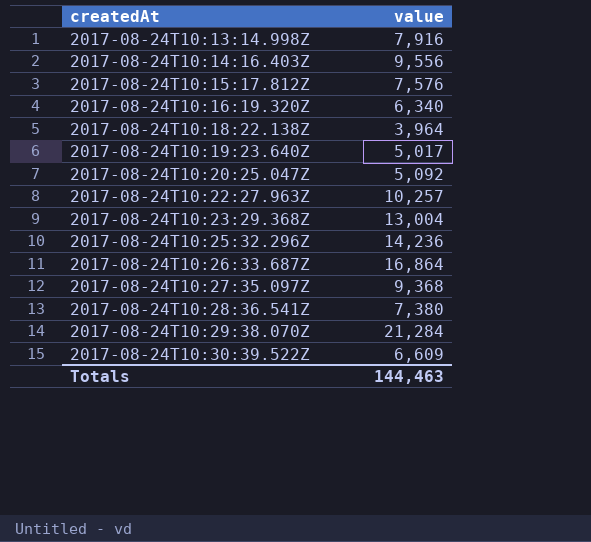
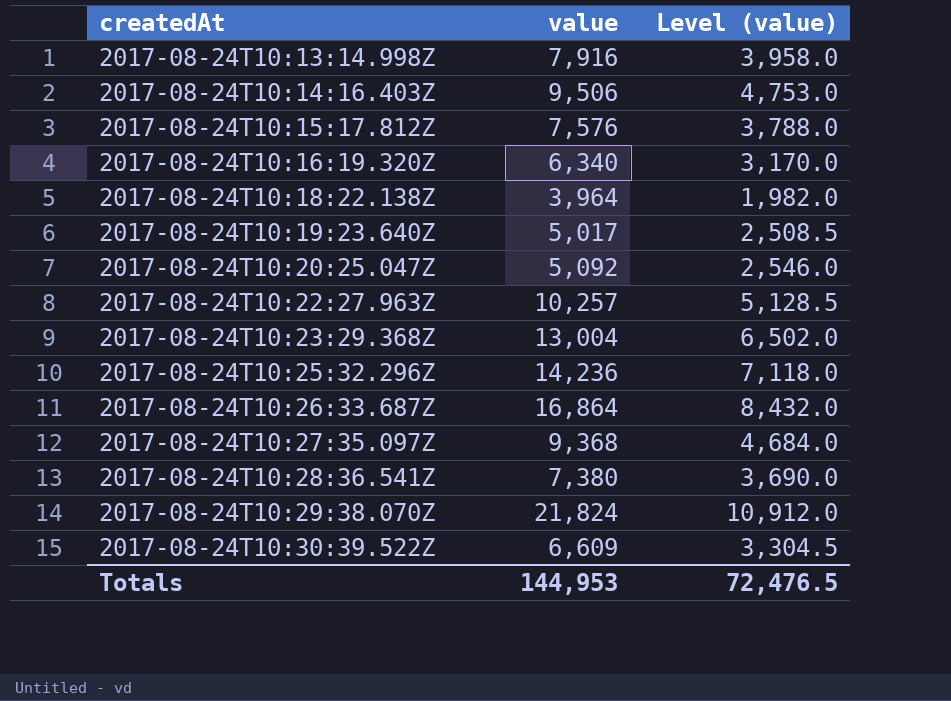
column Level (value) | formula: none -> [value] * 0.5
2017-08-24T10:14:16.403Z | value: 9,556 -> 9,506
2017-08-24T10:29:38.070Z | value: 21,284 -> 21,824
Totals | value: 144,463 -> 144,953

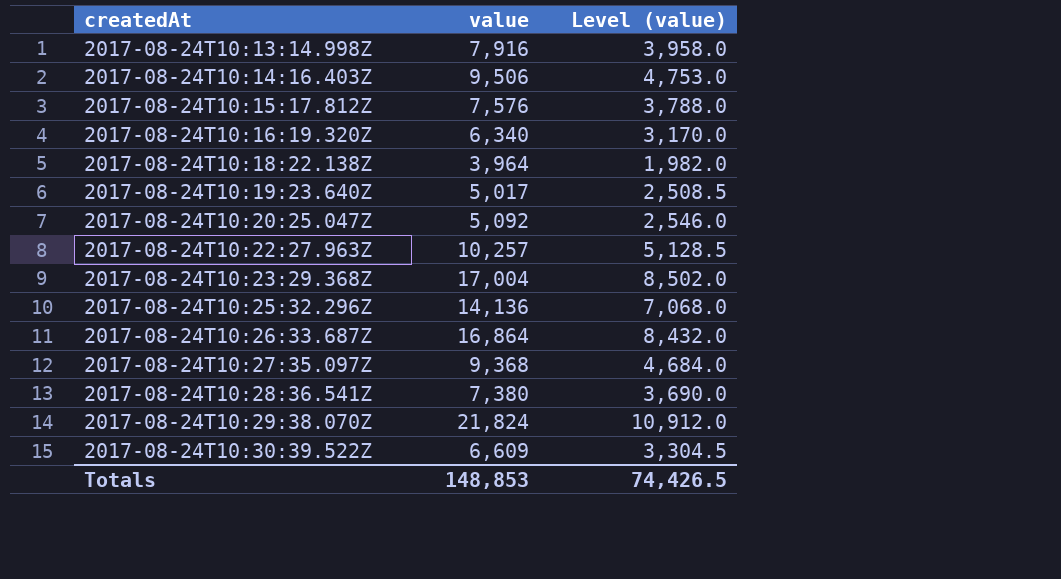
2017-08-24T10:23:29.368Z | value: 13,004 -> 17,004
2017-08-24T10:23:29.368Z | Level (value): 6,502.0 -> 8,502.0
2017-08-24T10:25:32.296Z | value: 14,236 -> 14,136
2017-08-24T10:25:32.296Z | Level (value): 7,118.0 -> 7,068.0
Totals | value: 144,953 -> 148,853
Totals | Level (value): 72,476.5 -> 74,426.5

